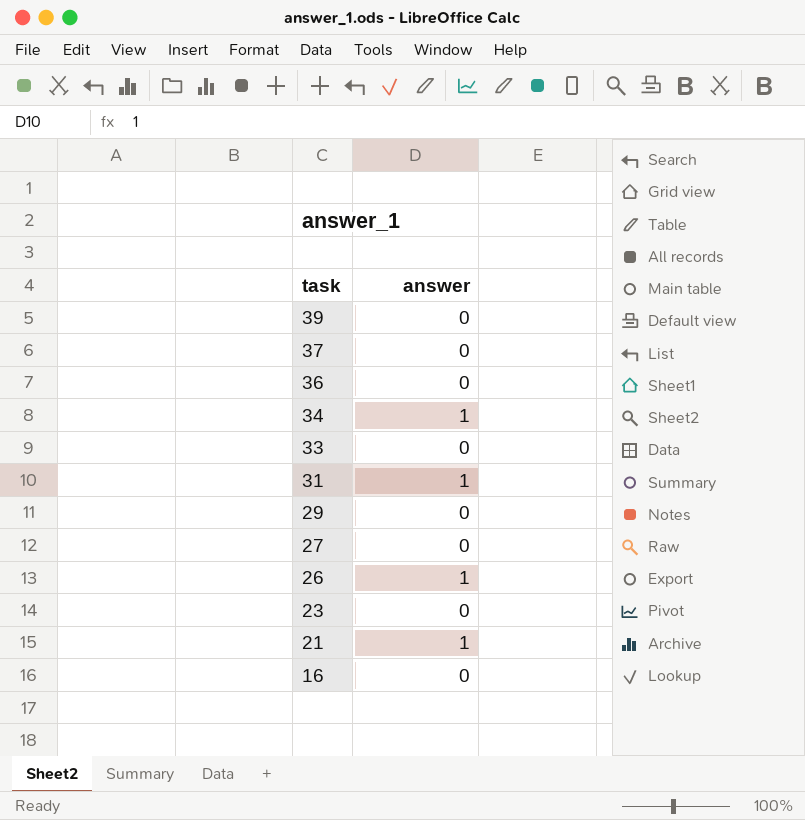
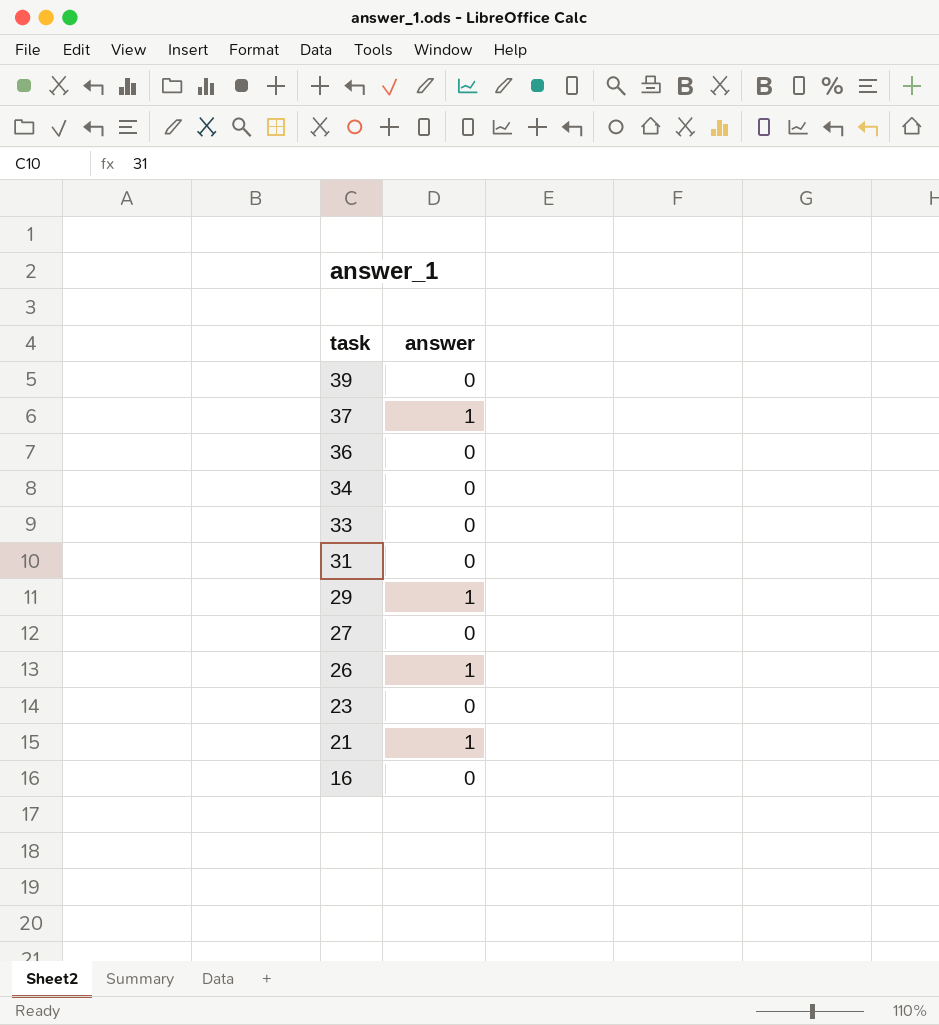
37 | answer: 0 -> 1
34 | answer: 1 -> 0
31 | answer: 1 -> 0
29 | answer: 0 -> 1

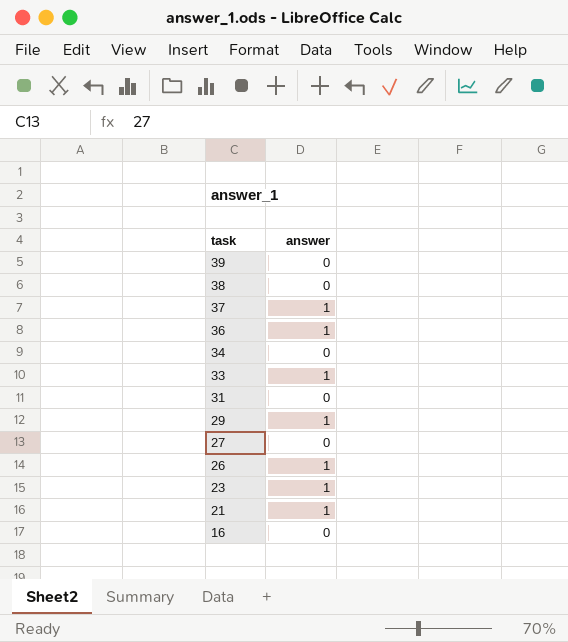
row 38: none -> 0
36 | answer: 0 -> 1
33 | answer: 0 -> 1
23 | answer: 0 -> 1

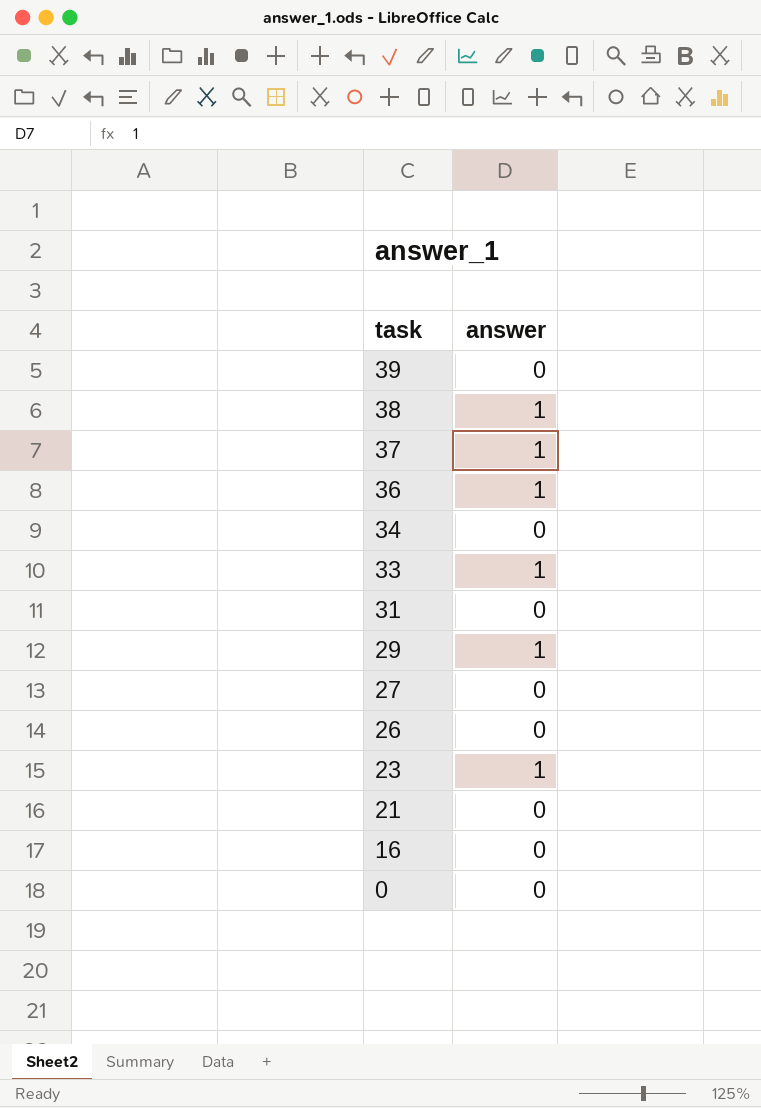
38 | answer: 0 -> 1
26 | answer: 1 -> 0
21 | answer: 1 -> 0
row 0: none -> 0

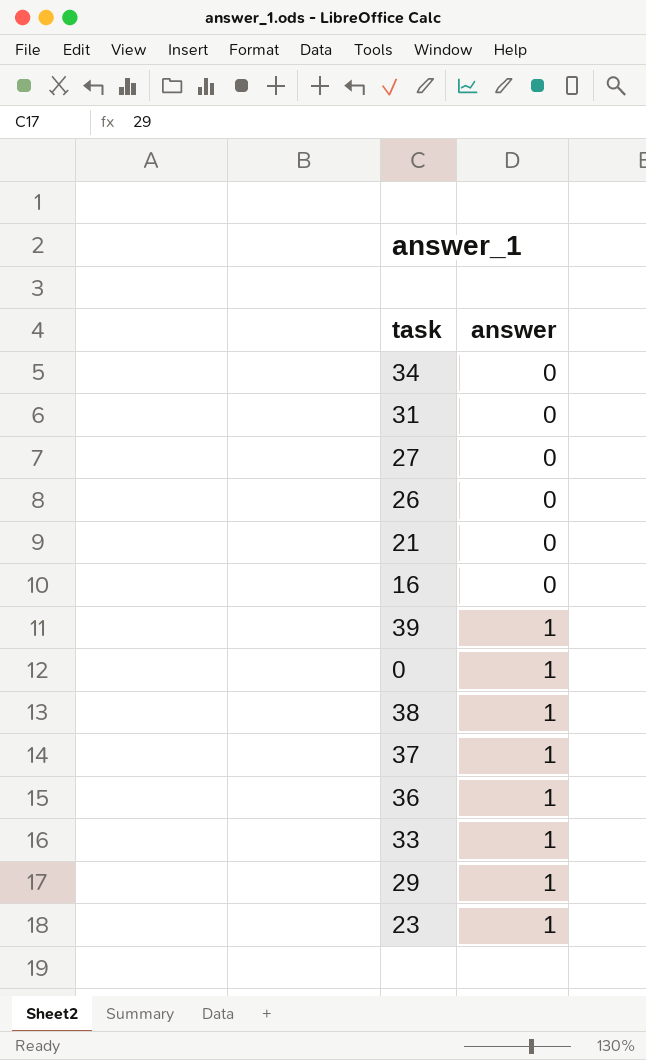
row order: task descending -> answer ascending
39 | answer: 0 -> 1
0 | answer: 0 -> 1

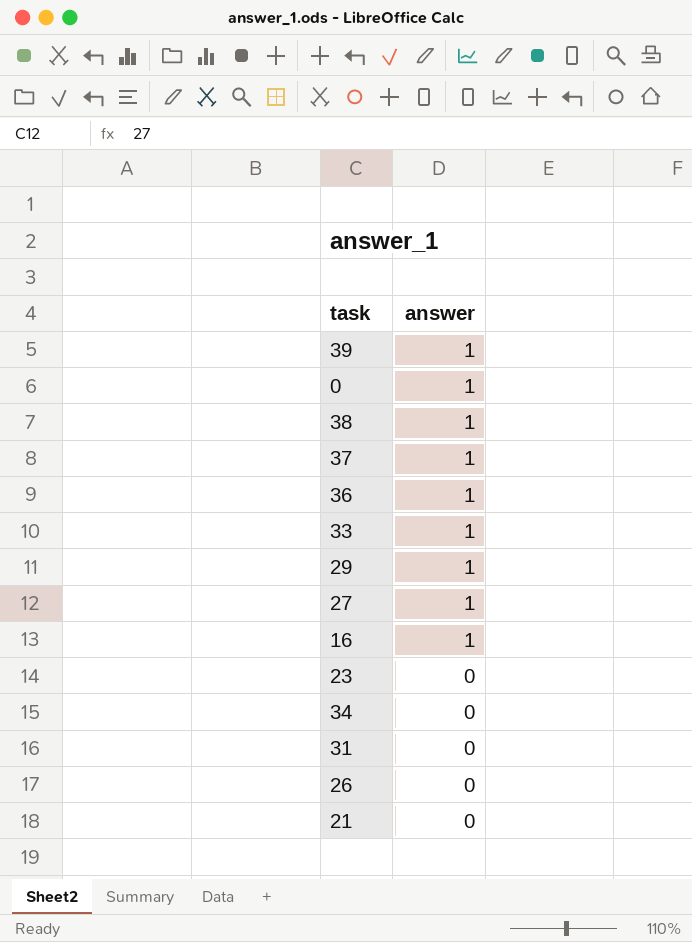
row order: answer ascending -> answer descending
27 | answer: 0 -> 1
16 | answer: 0 -> 1
23 | answer: 1 -> 0

